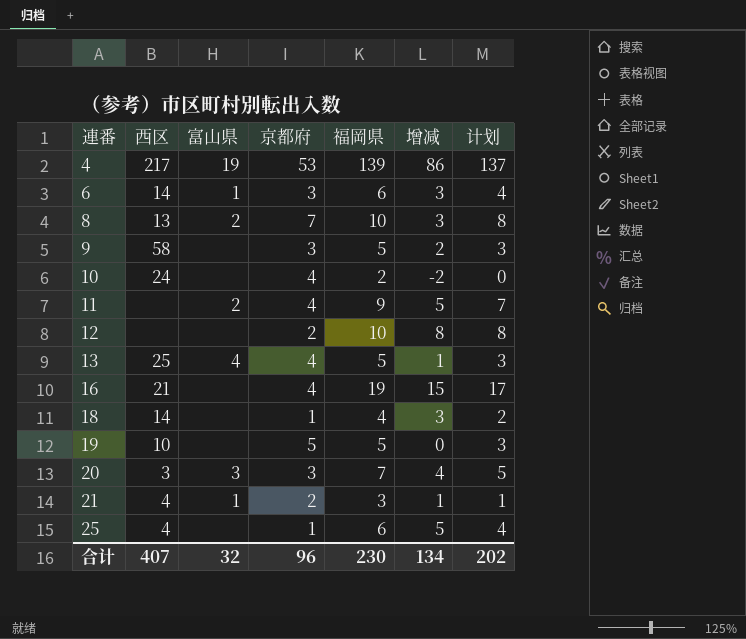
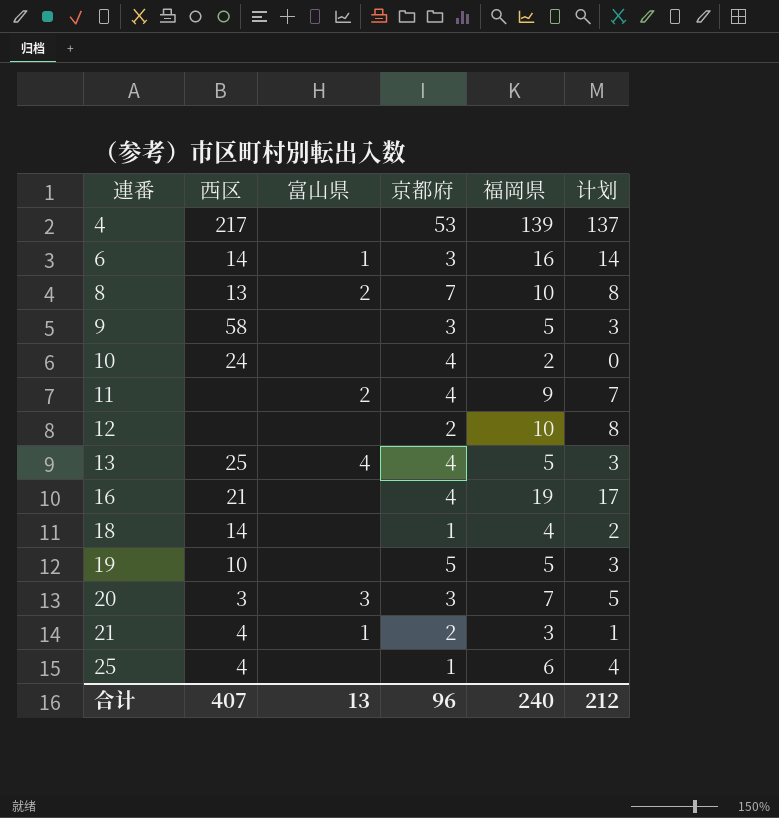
column 增减 | formula: [福岡県] - [京都府] -> none
4 | 富山県: 19 -> none
6 | 福岡県: 6 -> 16
6 | 计划: 4 -> 14
合计 | 富山県: 32 -> 13
合计 | 福岡県: 230 -> 240
合计 | 计划: 202 -> 212

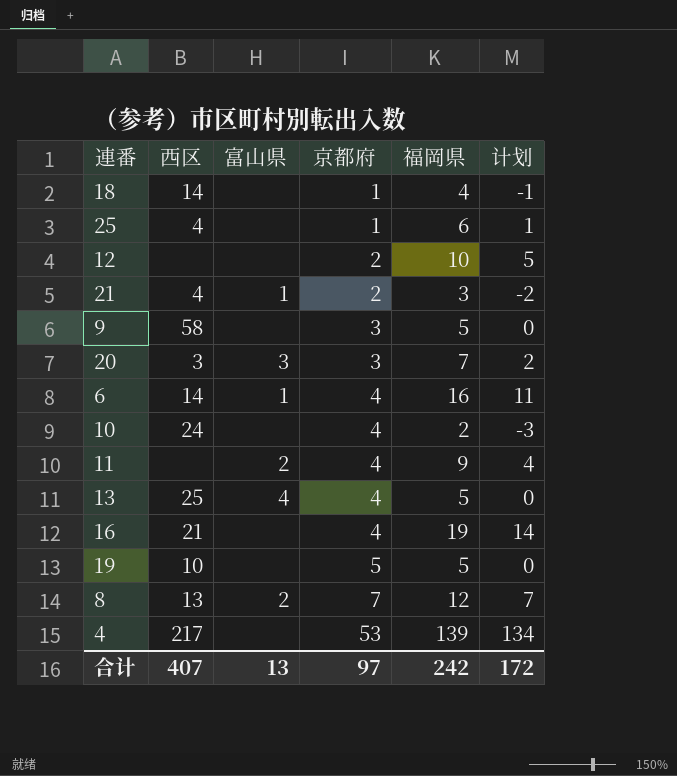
row order: 連番 ascending -> 京都府 ascending
column 计划 | formula: [福岡県] - 2 -> [福岡県] - 5
6 | 京都府: 3 -> 4
8 | 福岡県: 10 -> 12
合计 | 京都府: 96 -> 97
合计 | 福岡県: 240 -> 242
合计 | 计划: 212 -> 172

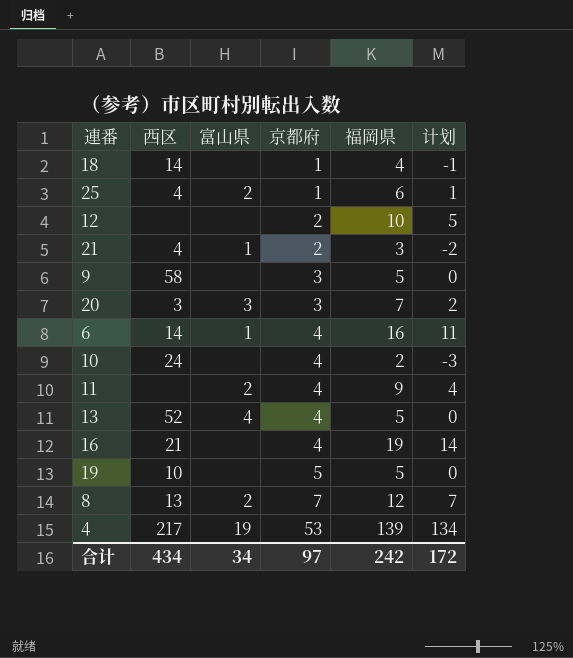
25 | 富山県: none -> 2
13 | 西区: 25 -> 52
4 | 富山県: none -> 19
合计 | 西区: 407 -> 434
合计 | 富山県: 13 -> 34

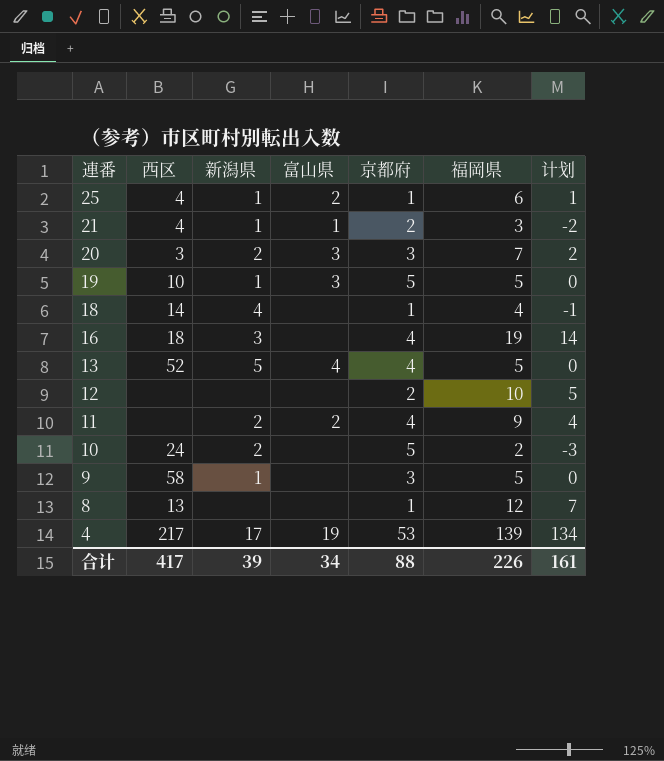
row order: 京都府 ascending -> 連番 descending
column 新潟県 | position: none -> 3
row 6: 14 | 1 | 4 | 16 | 11 -> none
19 | 富山県: none -> 3
16 | 西区: 21 -> 18
10 | 京都府: 4 -> 5
8 | 富山県: 2 -> none
8 | 京都府: 7 -> 1
合计 | 西区: 434 -> 417
合计 | 京都府: 97 -> 88
合计 | 福岡県: 242 -> 226
合计 | 计划: 172 -> 161

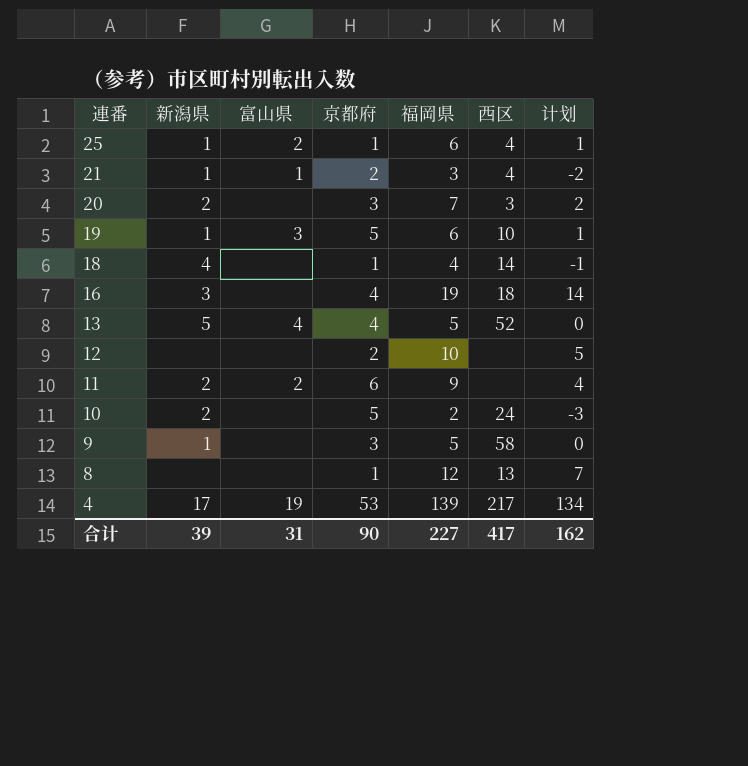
column 西区 | position: 2 -> 6
20 | 富山県: 3 -> none
19 | 福岡県: 5 -> 6
19 | 计划: 0 -> 1
11 | 京都府: 4 -> 6
合计 | 富山県: 34 -> 31
合计 | 京都府: 88 -> 90
合计 | 福岡県: 226 -> 227
合计 | 计划: 161 -> 162

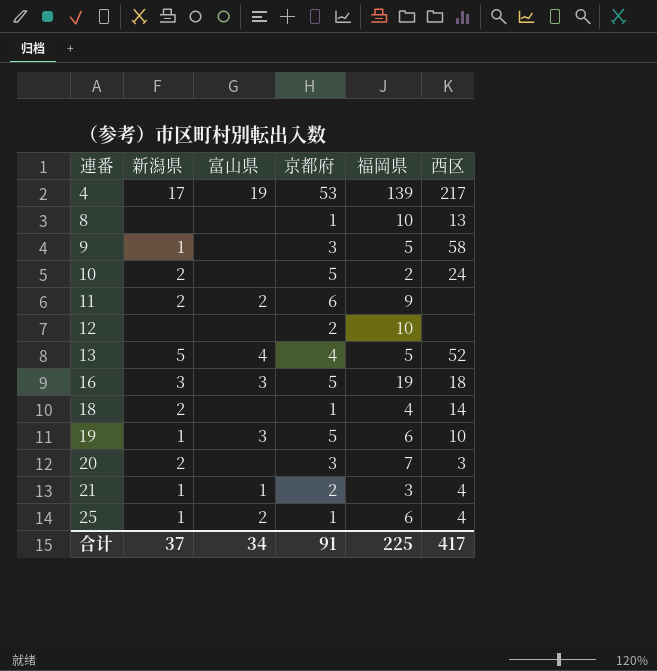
row order: 連番 descending -> 連番 ascending
column 计划 | formula: [福岡県] - 5 -> none
8 | 福岡県: 12 -> 10
16 | 富山県: none -> 3
16 | 京都府: 4 -> 5
18 | 新潟県: 4 -> 2
合计 | 新潟県: 39 -> 37
合计 | 富山県: 31 -> 34
合计 | 京都府: 90 -> 91
合计 | 福岡県: 227 -> 225

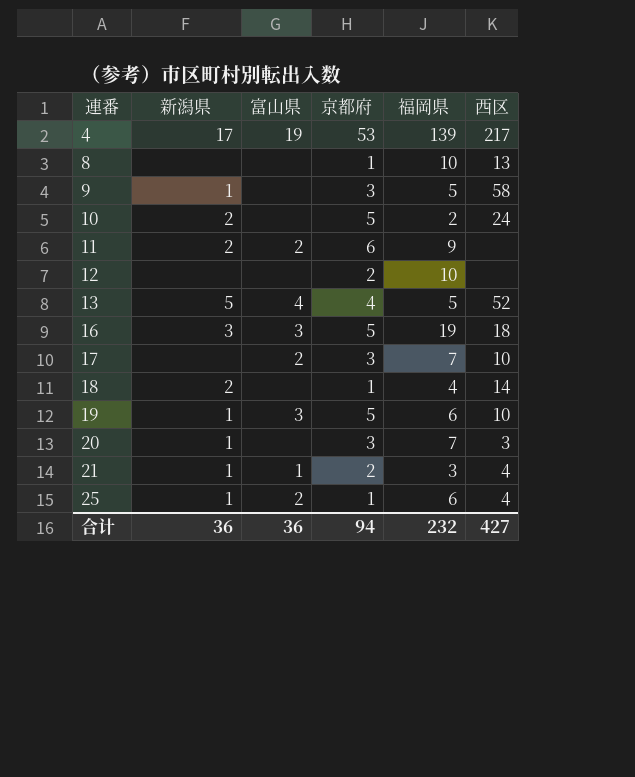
row 17: none -> none | 2 | 3 | 7 | 10
20 | 新潟県: 2 -> 1
合计 | 新潟県: 37 -> 36
合计 | 富山県: 34 -> 36
合计 | 京都府: 91 -> 94
合计 | 福岡県: 225 -> 232
合计 | 西区: 417 -> 427

